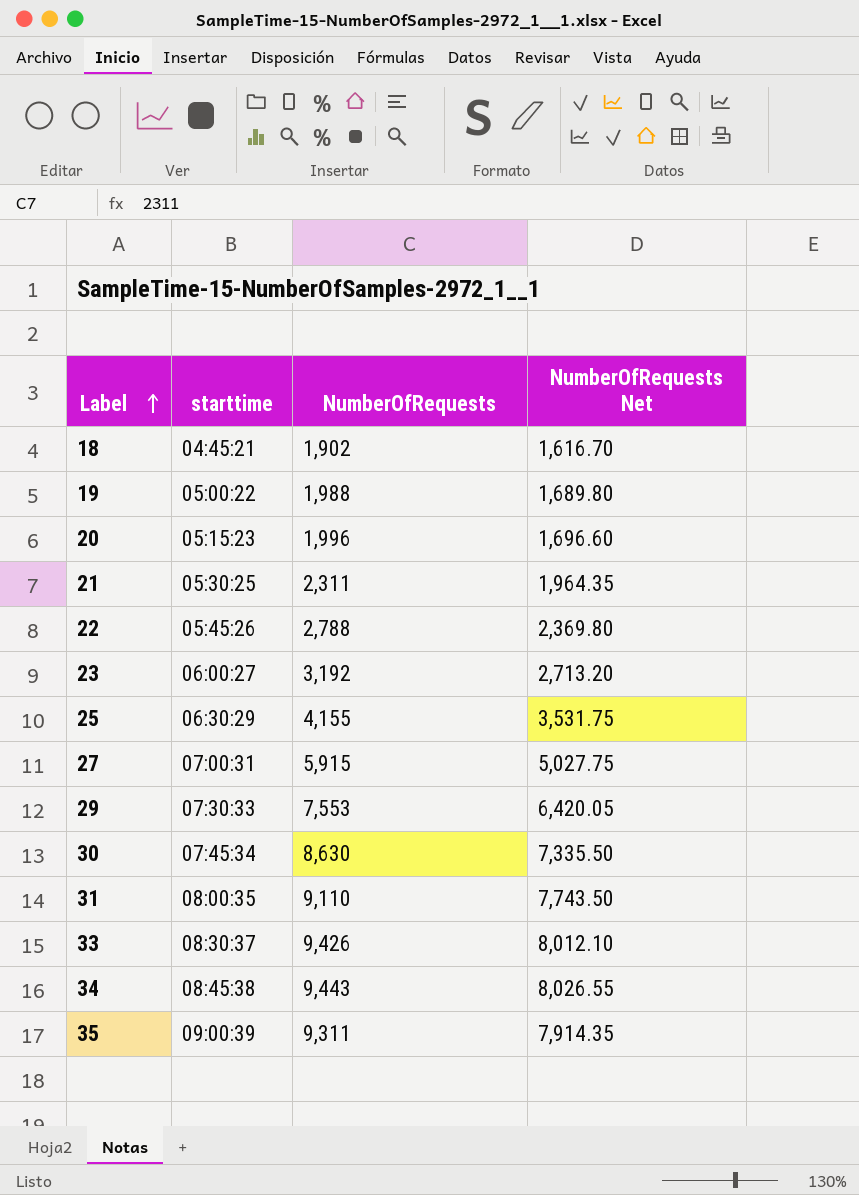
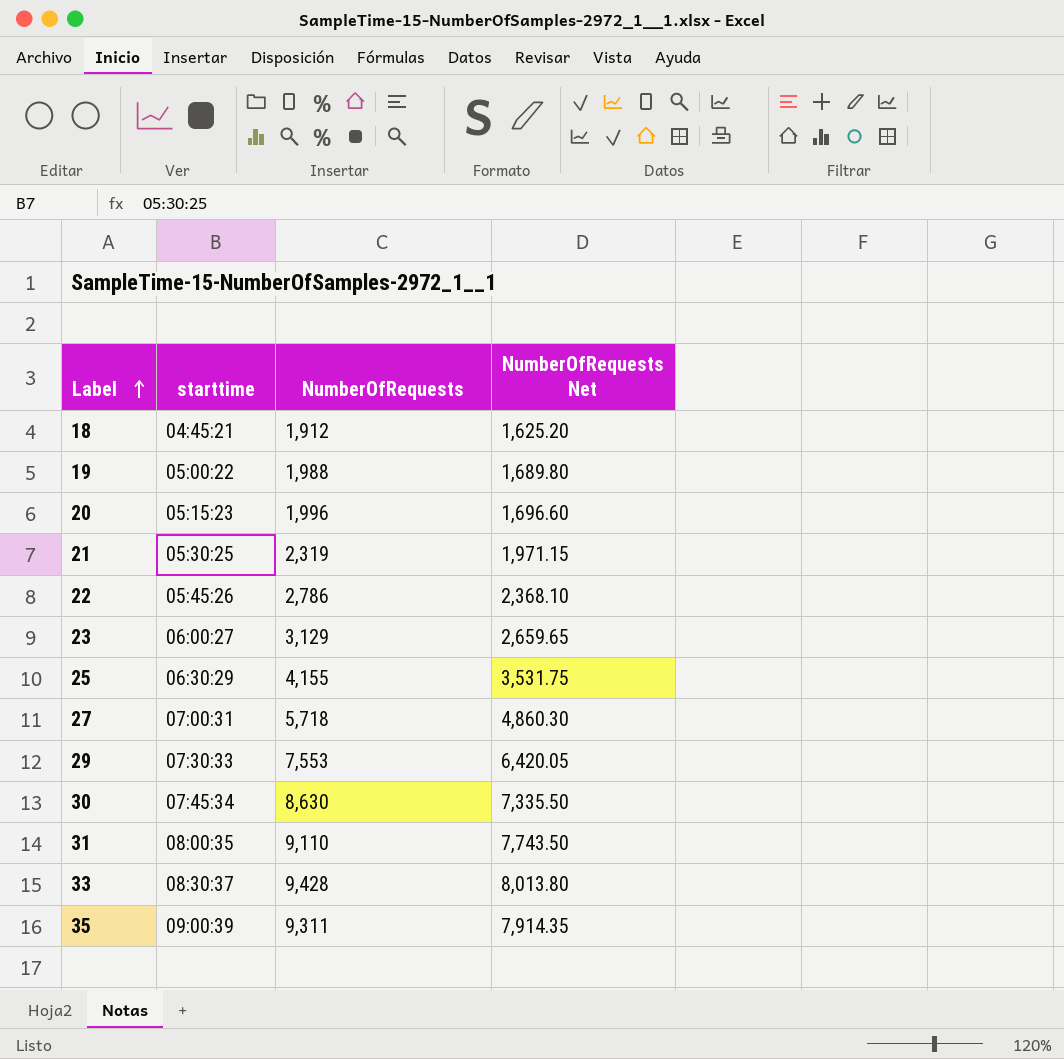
row 34: 08:45:38 | 9,443 | 8,026.55 -> none
18 | NumberOfRequests: 1,902 -> 1,912
18 | NumberOfRequests Net: 1,616.70 -> 1,625.20
21 | NumberOfRequests: 2,311 -> 2,319
21 | NumberOfRequests Net: 1,964.35 -> 1,971.15
22 | NumberOfRequests: 2,788 -> 2,786
22 | NumberOfRequests Net: 2,369.80 -> 2,368.10
23 | NumberOfRequests: 3,192 -> 3,129
23 | NumberOfRequests Net: 2,713.20 -> 2,659.65
27 | NumberOfRequests: 5,915 -> 5,718
27 | NumberOfRequests Net: 5,027.75 -> 4,860.30
33 | NumberOfRequests: 9,426 -> 9,428
33 | NumberOfRequests Net: 8,012.10 -> 8,013.80

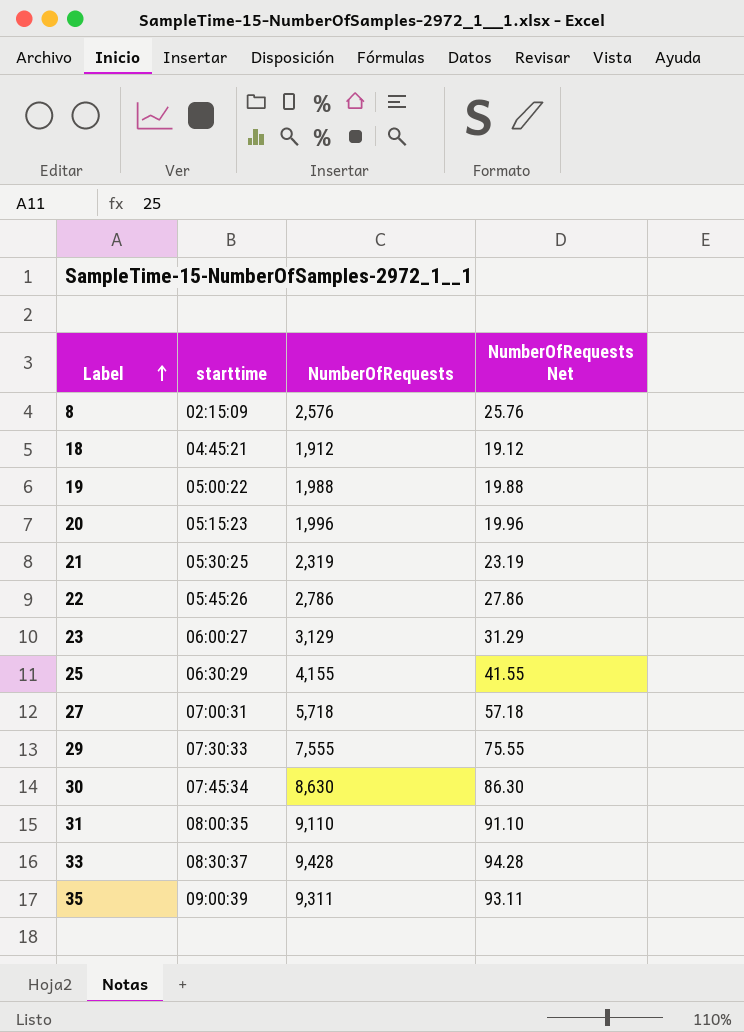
column NumberOfRequests Net | formula: [NumberOfRequests] * 0.85 -> [NumberOfRequests] * 0.01
row 8: none -> 02:15:09 | 2,576 | 25.76
29 | NumberOfRequests: 7,553 -> 7,555

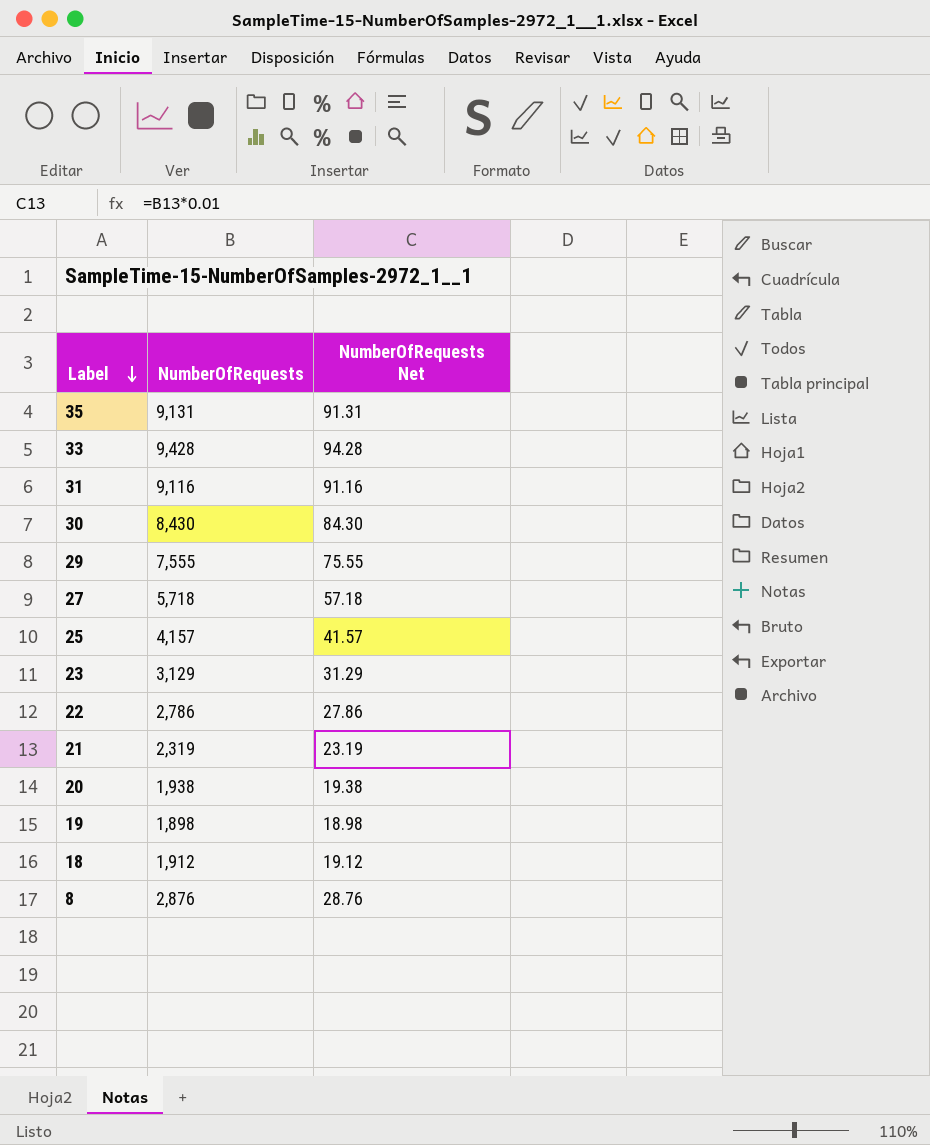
row order: Label ascending -> Label descending
column starttime | position: 2 -> none
35 | NumberOfRequests: 9,311 -> 9,131
35 | NumberOfRequests Net: 93.11 -> 91.31
31 | NumberOfRequests: 9,110 -> 9,116
31 | NumberOfRequests Net: 91.10 -> 91.16
30 | NumberOfRequests: 8,630 -> 8,430
30 | NumberOfRequests Net: 86.30 -> 84.30
25 | NumberOfRequests: 4,155 -> 4,157
25 | NumberOfRequests Net: 41.55 -> 41.57
20 | NumberOfRequests: 1,996 -> 1,938
20 | NumberOfRequests Net: 19.96 -> 19.38
19 | NumberOfRequests: 1,988 -> 1,898
19 | NumberOfRequests Net: 19.88 -> 18.98
8 | NumberOfRequests: 2,576 -> 2,876
8 | NumberOfRequests Net: 25.76 -> 28.76

